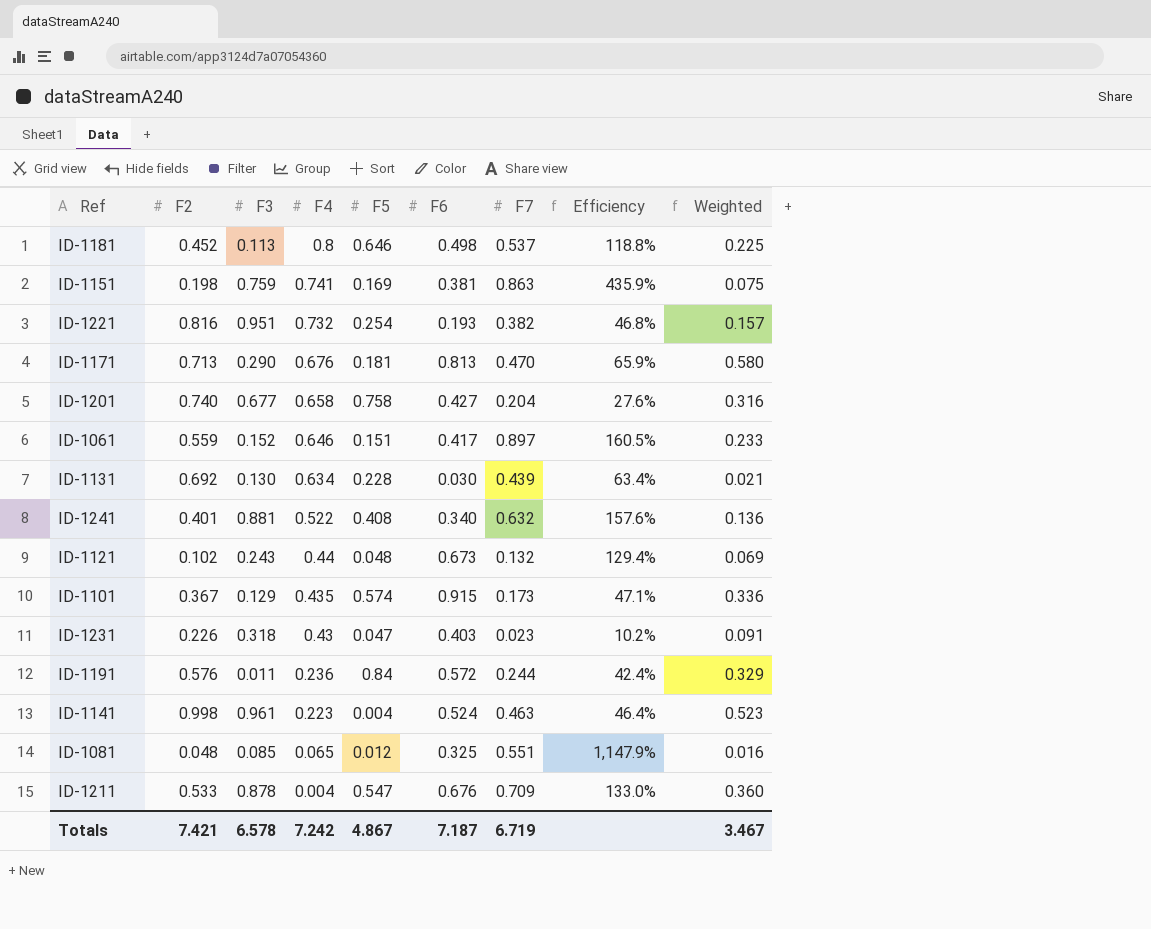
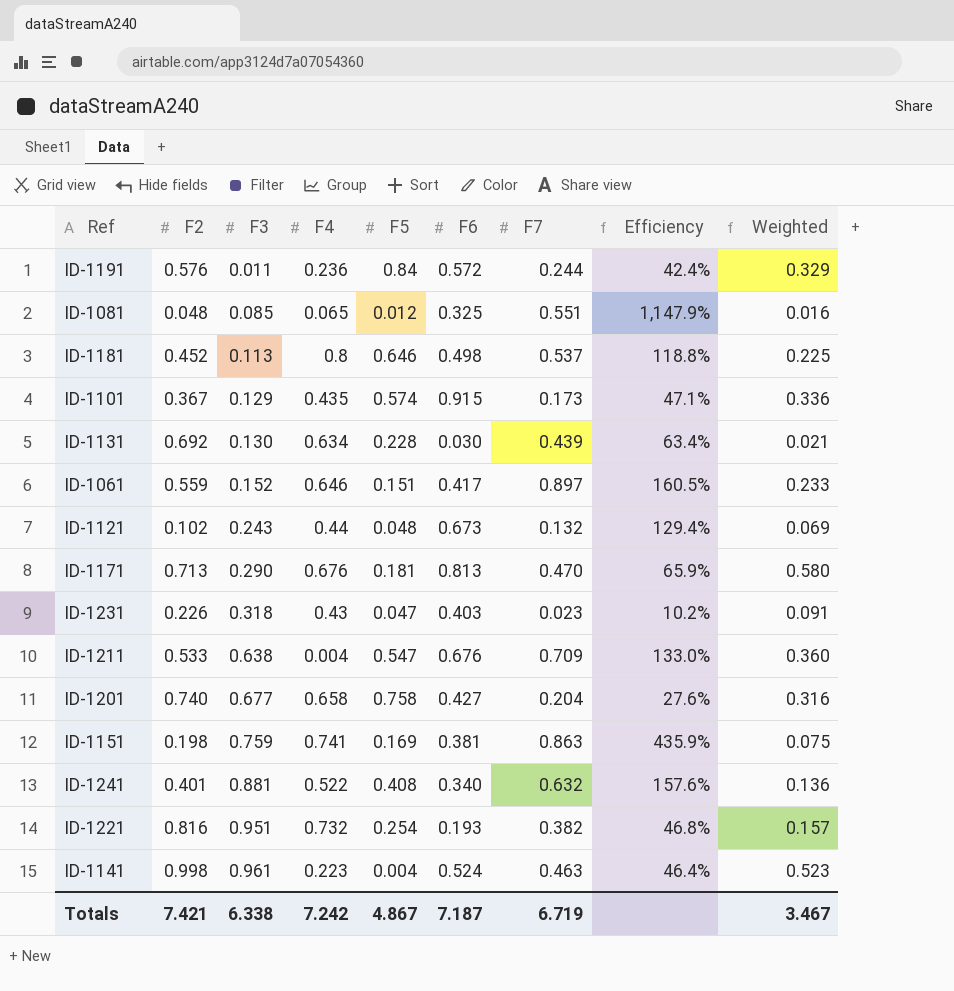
row order: F4 descending -> F3 ascending
ID-1211 | F3: 0.878 -> 0.638
Totals | F3: 6.578 -> 6.338

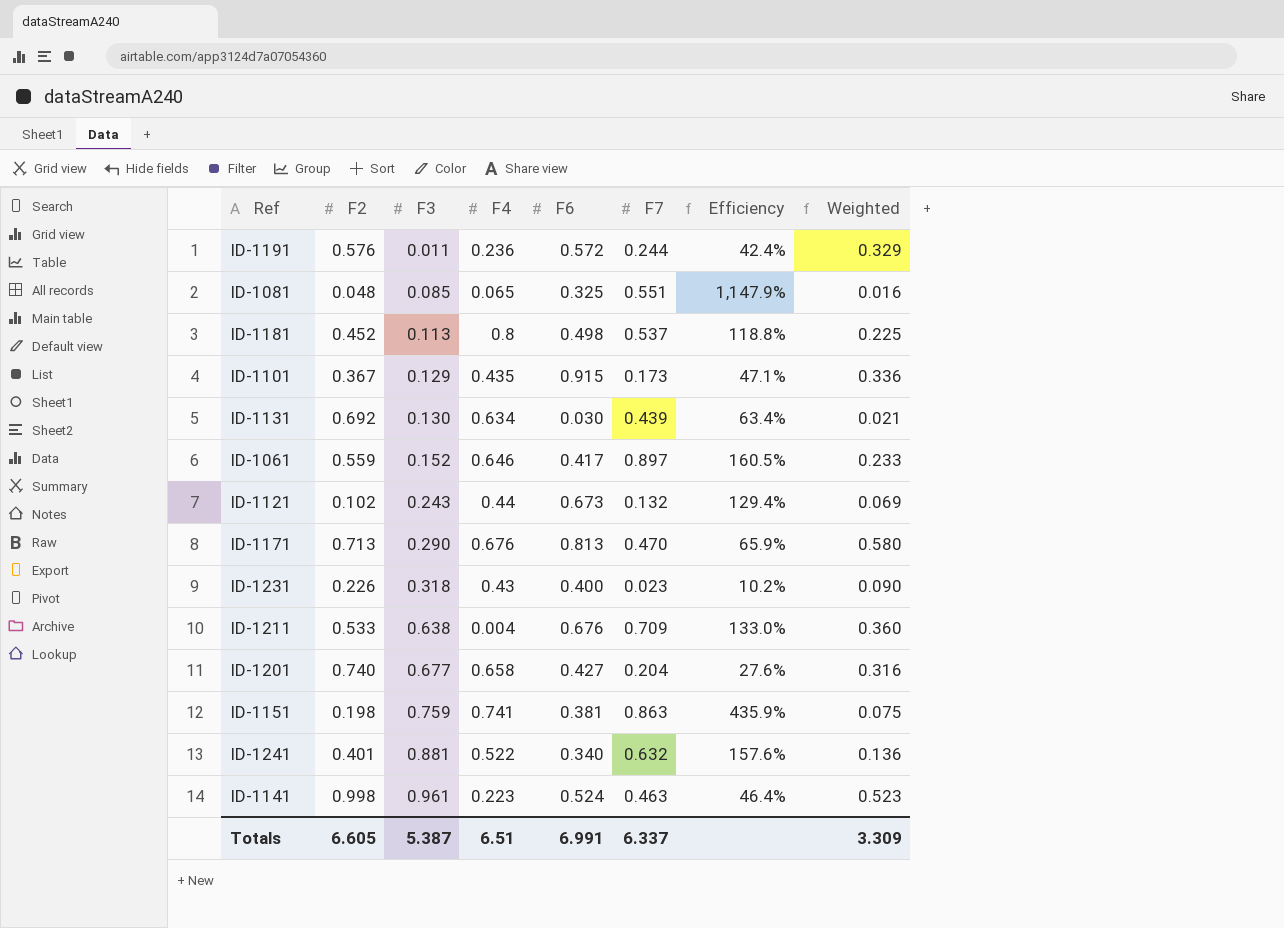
column F5 | position: 5 -> none
row ID-1221: 0.816 | 0.951 | 0.732 | 0.254 | 0.193 | 0.382 | 46.8% | 0.157 -> none
ID-1231 | F6: 0.403 -> 0.400
ID-1231 | Weighted: 0.091 -> 0.090
Totals | F2: 7.421 -> 6.605
Totals | F3: 6.338 -> 5.387
Totals | F4: 7.242 -> 6.51
Totals | F6: 7.187 -> 6.991
Totals | F7: 6.719 -> 6.337
Totals | Weighted: 3.467 -> 3.309

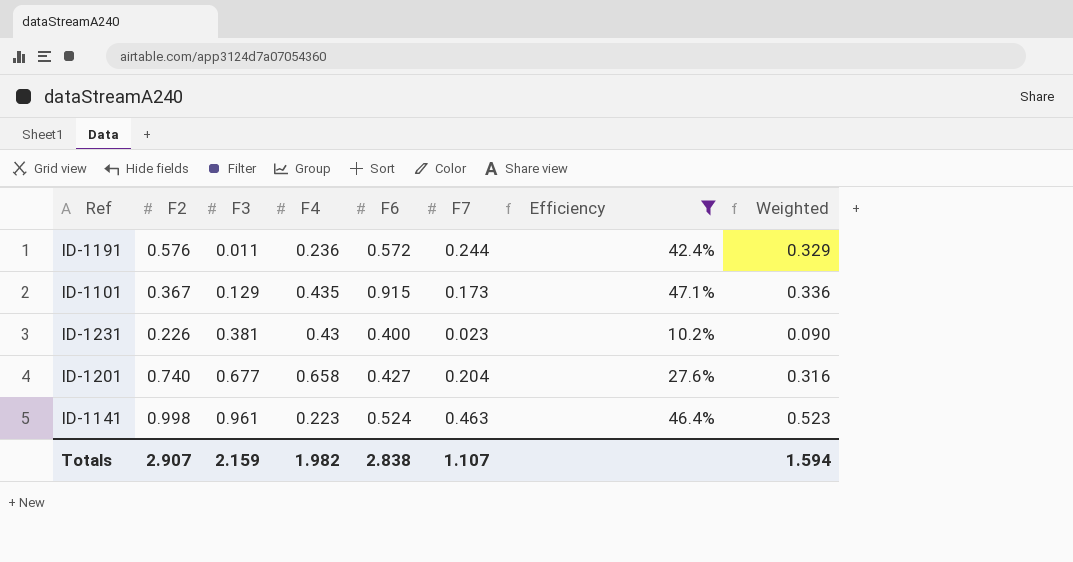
filter: none -> Efficiency <= 47.1%
ID-1231 | F3: 0.318 -> 0.381
Totals | F2: 6.605 -> 2.907
Totals | F3: 5.387 -> 2.159
Totals | F4: 6.51 -> 1.982
Totals | F6: 6.991 -> 2.838
Totals | F7: 6.337 -> 1.107
Totals | Weighted: 3.309 -> 1.594

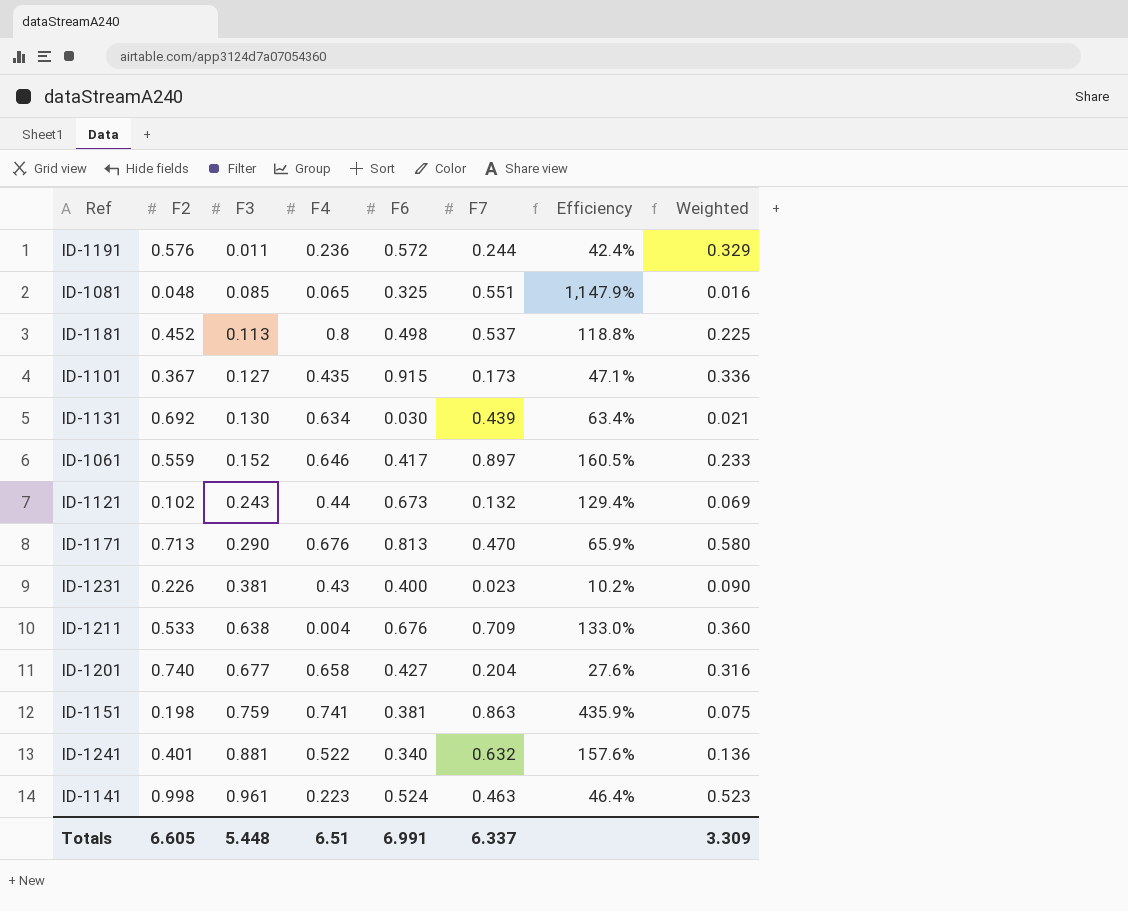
filter: Efficiency <= 47.1% -> none
ID-1101 | F3: 0.129 -> 0.127
Totals | F2: 2.907 -> 6.605
Totals | F3: 2.159 -> 5.448
Totals | F4: 1.982 -> 6.51
Totals | F6: 2.838 -> 6.991
Totals | F7: 1.107 -> 6.337
Totals | Weighted: 1.594 -> 3.309

